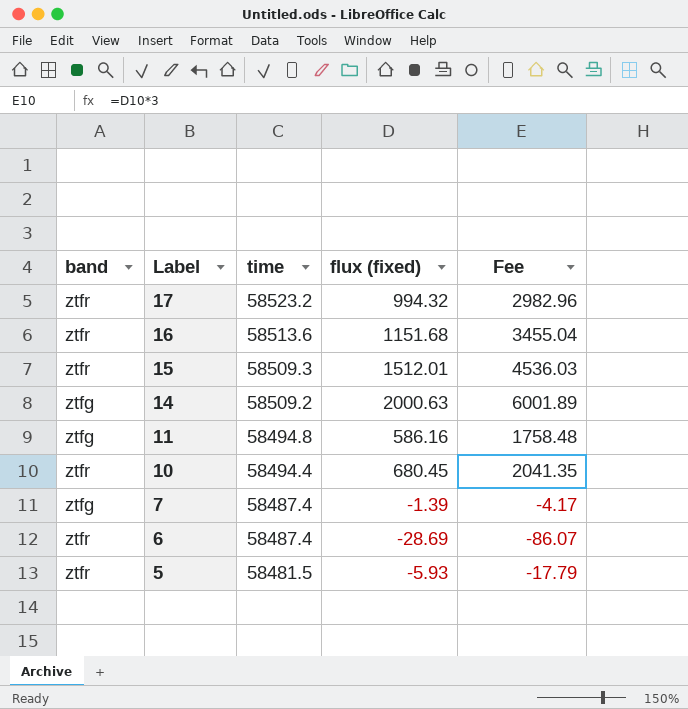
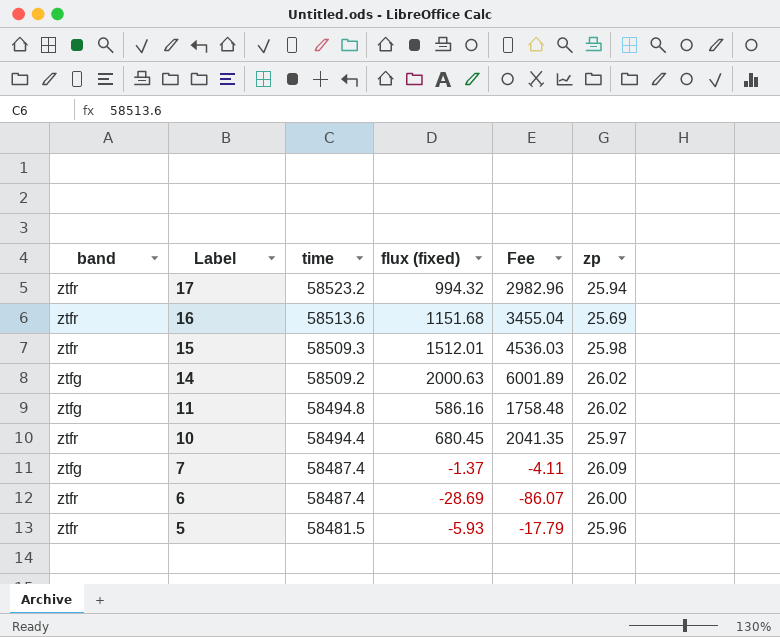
column zp | position: none -> 6
7 | flux (fixed): -1.39 -> -1.37
7 | Fee: -4.17 -> -4.11

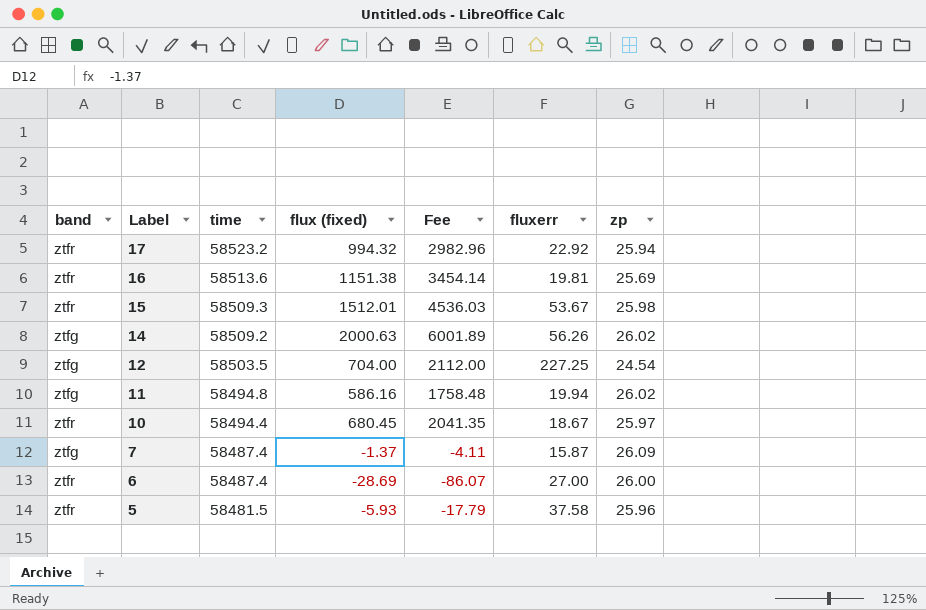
column fluxerr | position: none -> 6
16 | flux (fixed): 1151.68 -> 1151.38
16 | Fee: 3455.04 -> 3454.14
row 12: none -> ztfg | 58503.5 | 704.00 | 2112.00 | 227.25 | 24.54

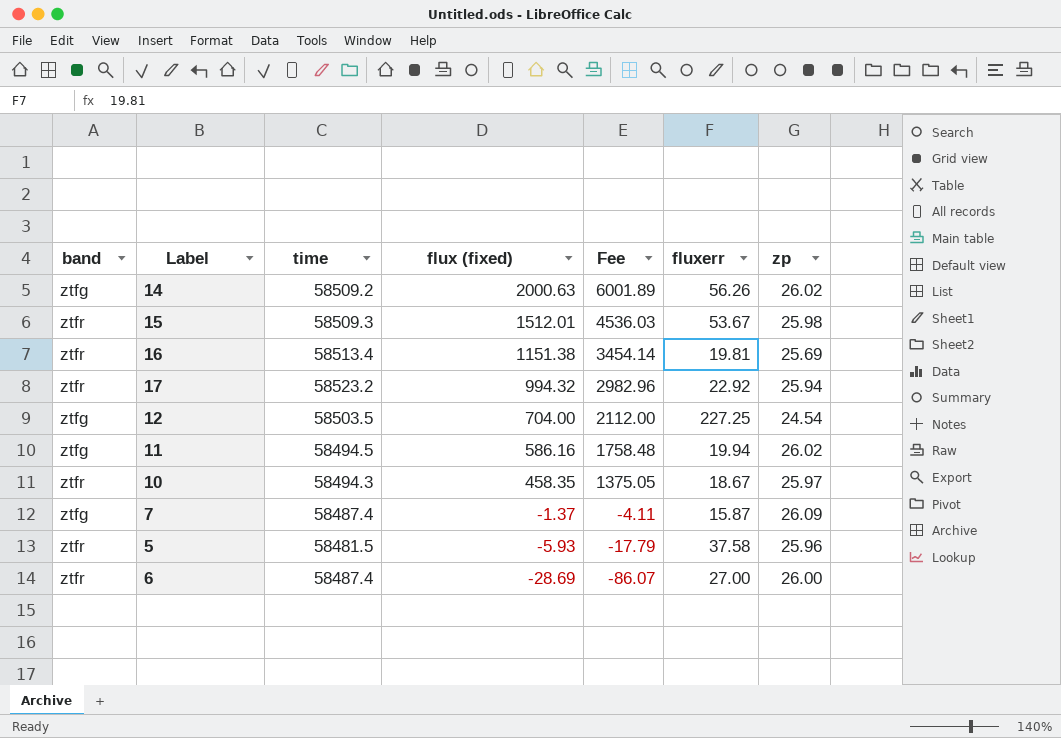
row order: Label descending -> flux (fixed) descending
16 | time: 58513.6 -> 58513.4
11 | time: 58494.8 -> 58494.5
10 | time: 58494.4 -> 58494.3
10 | flux (fixed): 680.45 -> 458.35
10 | Fee: 2041.35 -> 1375.05

